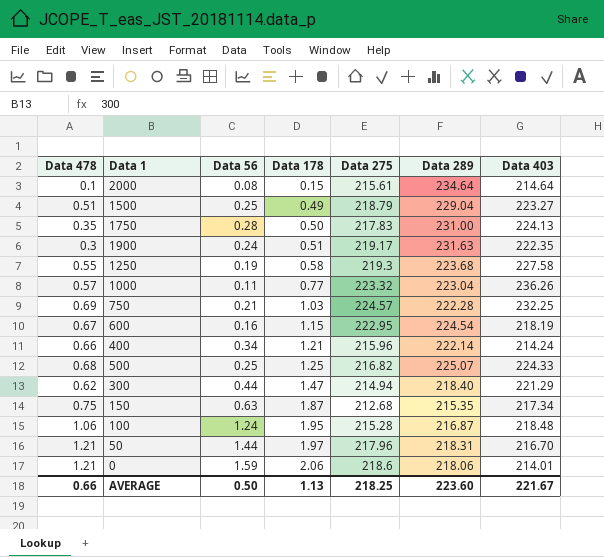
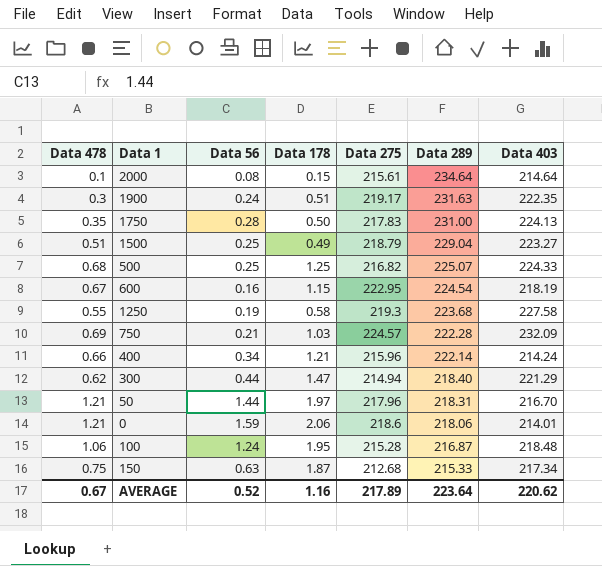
row order: Data 178 ascending -> Data 289 descending
row 1000: 0.57 | 0.11 | 0.77 | 223.32 | 223.04 | 236.26 -> none
750 | Data 403: 232.25 -> 232.09
150 | Data 289: 215.35 -> 215.33
AVERAGE | Data 478: 0.66 -> 0.67
AVERAGE | Data 56: 0.50 -> 0.52
AVERAGE | Data 178: 1.13 -> 1.16
AVERAGE | Data 275: 218.25 -> 217.89
AVERAGE | Data 289: 223.60 -> 223.64
AVERAGE | Data 403: 221.67 -> 220.62

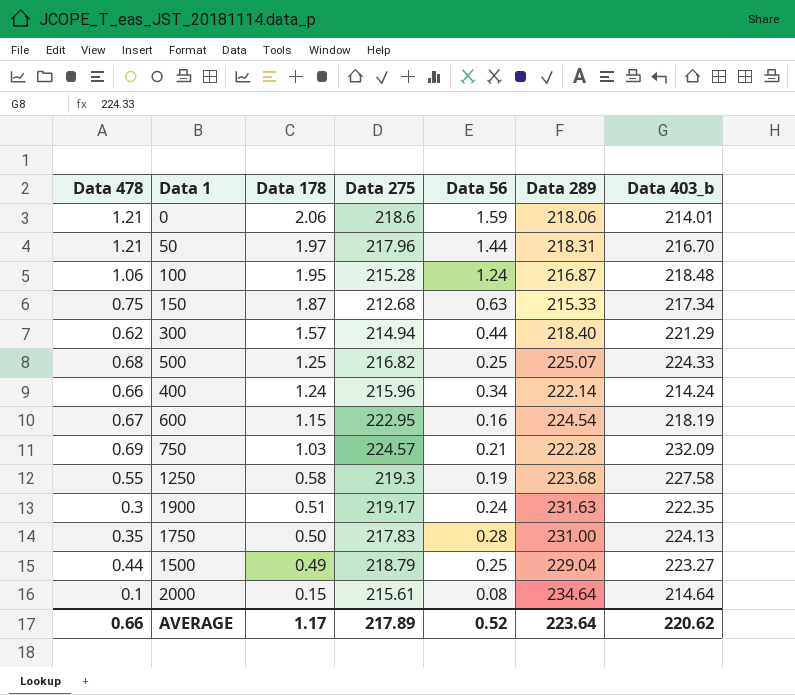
row order: Data 289 descending -> Data 178 descending
column Data 56 | position: 3 -> 5
column name: Data 403 -> Data 403_b
300 | Data 178: 1.47 -> 1.57
400 | Data 178: 1.21 -> 1.24
1500 | Data 478: 0.51 -> 0.44
AVERAGE | Data 478: 0.67 -> 0.66
AVERAGE | Data 178: 1.16 -> 1.17

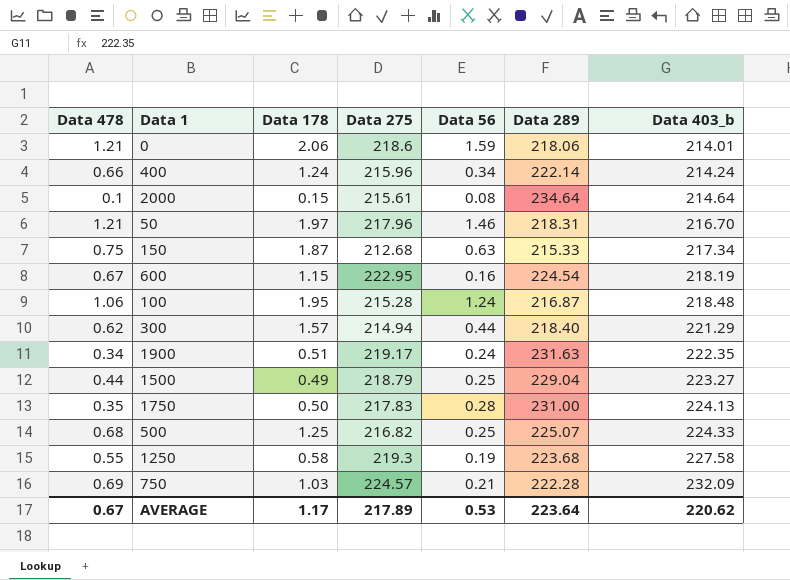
row order: Data 178 descending -> Data 403_b ascending
50 | Data 56: 1.44 -> 1.46
1900 | Data 478: 0.3 -> 0.34
AVERAGE | Data 478: 0.66 -> 0.67
AVERAGE | Data 56: 0.52 -> 0.53

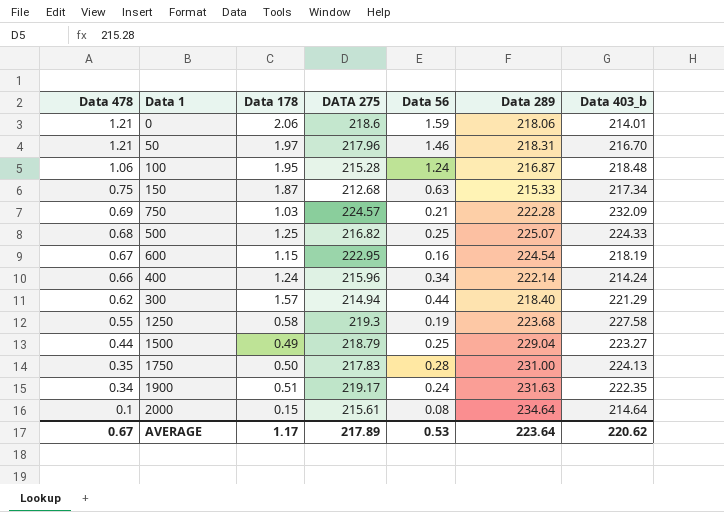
row order: Data 403_b ascending -> Data 478 descending
column name: Data 275 -> DATA 275

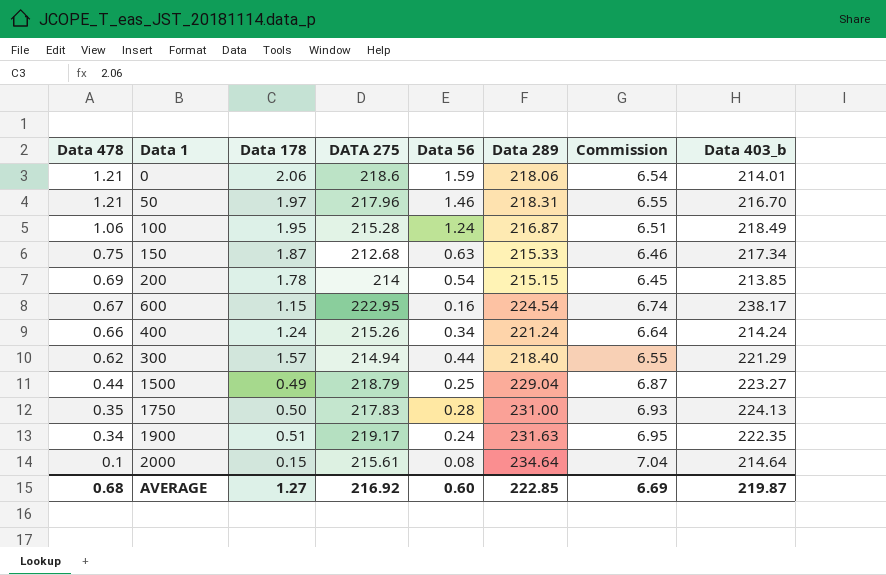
column Commission | formula: none -> [Data 289] * 0.03
row 750: 0.69 | 1.03 | 224.57 | 0.21 | 222.28 | 232.09 -> none
row 500: 0.68 | 1.25 | 216.82 | 0.25 | 225.07 | 224.33 -> none
row 1250: 0.55 | 0.58 | 219.3 | 0.19 | 223.68 | 227.58 -> none
100 | Data 403_b: 218.48 -> 218.49
row 200: none -> 0.69 | 1.78 | 214 | 0.54 | 215.15 | 6.45 | 213.85
600 | Data 403_b: 218.19 -> 238.17
400 | DATA 275: 215.96 -> 215.26
400 | Data 289: 222.14 -> 221.24
AVERAGE | Data 478: 0.67 -> 0.68
AVERAGE | Data 178: 1.17 -> 1.27
AVERAGE | DATA 275: 217.89 -> 216.92
AVERAGE | Data 56: 0.53 -> 0.60
AVERAGE | Data 289: 223.64 -> 222.85
AVERAGE | Data 403_b: 220.62 -> 219.87

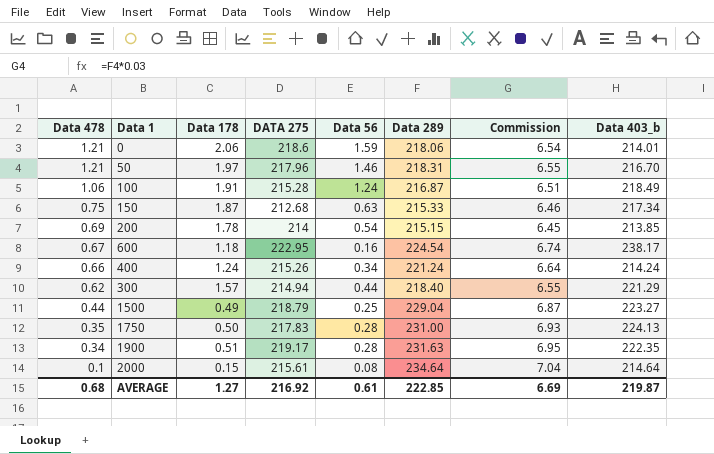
100 | Data 178: 1.95 -> 1.91
600 | Data 178: 1.15 -> 1.18
1900 | Data 56: 0.24 -> 0.28
AVERAGE | Data 56: 0.60 -> 0.61

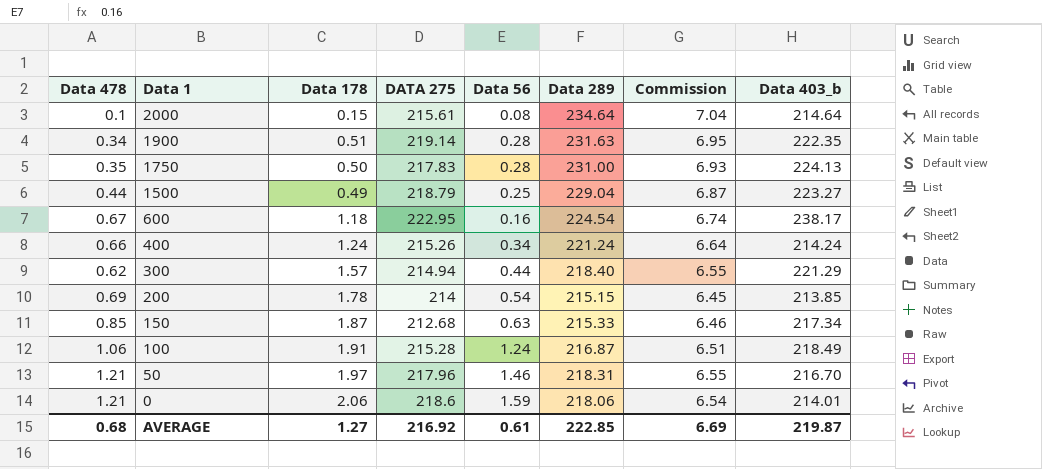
row order: Data 478 descending -> Data 1 descending
1900 | DATA 275: 219.17 -> 219.14
150 | Data 478: 0.75 -> 0.85

